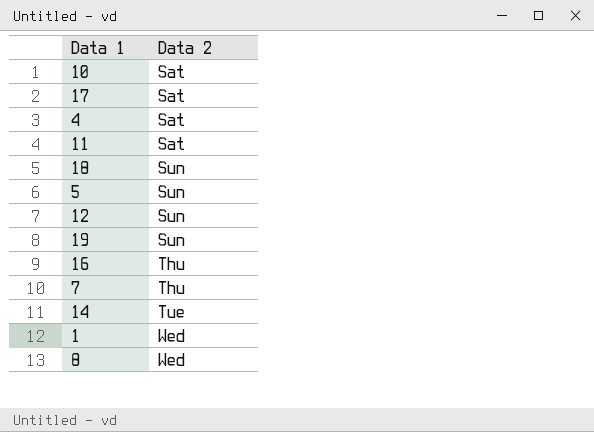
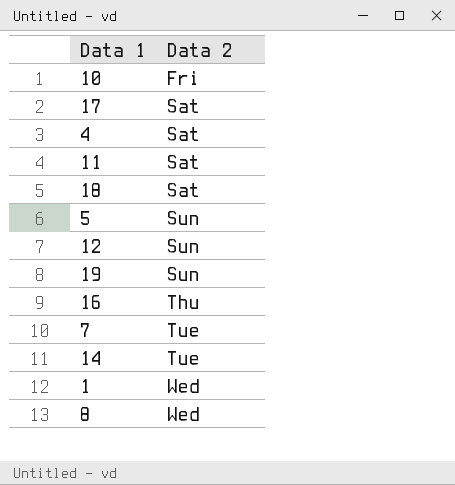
10 | Data 2: Sat -> Fri
18 | Data 2: Sun -> Sat
7 | Data 2: Thu -> Tue

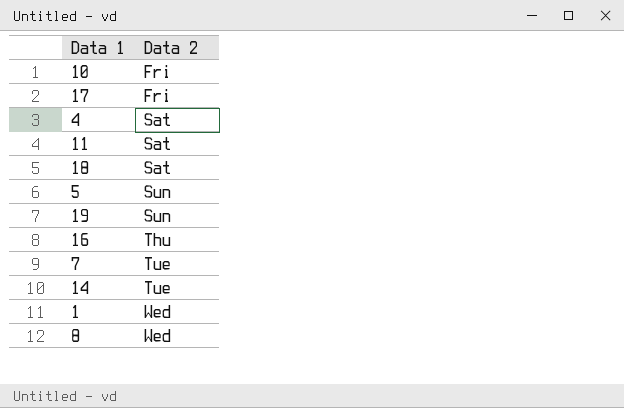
row 12: Sun -> none
17 | Data 2: Sat -> Fri

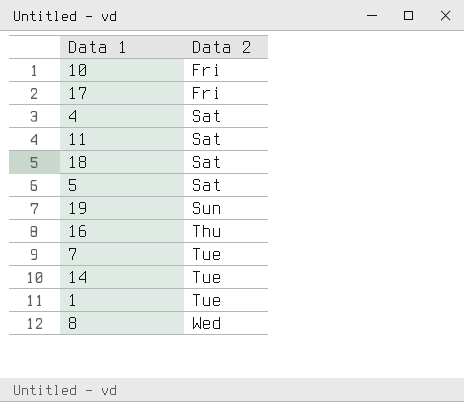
5 | Data 2: Sun -> Sat
1 | Data 2: Wed -> Tue

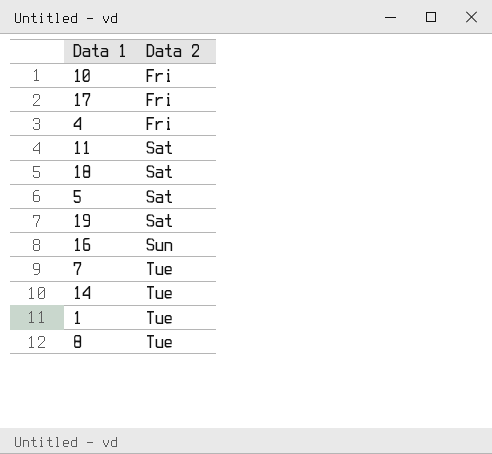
4 | Data 2: Sat -> Fri
19 | Data 2: Sun -> Sat
16 | Data 2: Thu -> Sun
8 | Data 2: Wed -> Tue

